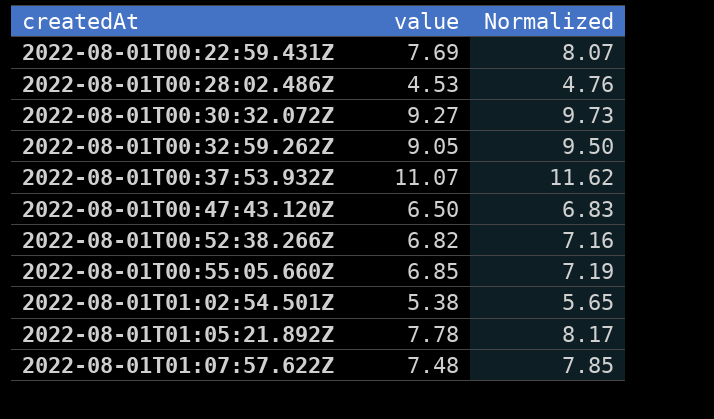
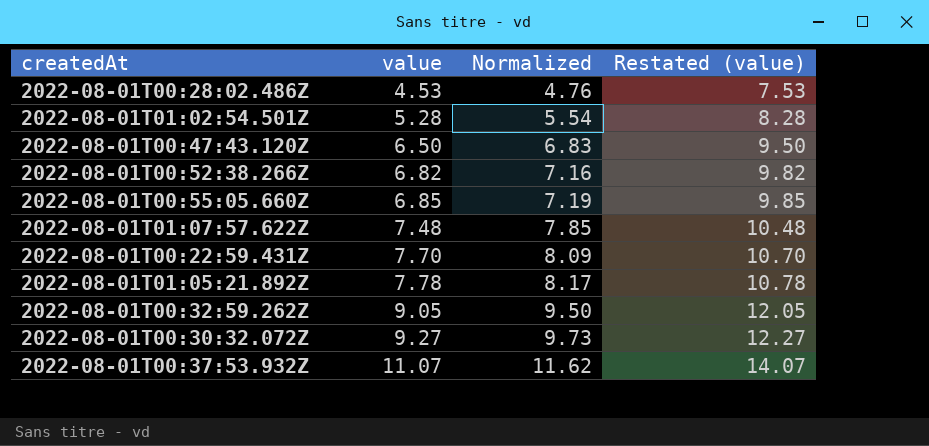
row order: createdAt ascending -> value ascending
column Restated (value) | formula: none -> [value] + 3
2022-08-01T01:02:54.501Z | value: 5.38 -> 5.28
2022-08-01T01:02:54.501Z | Normalized: 5.65 -> 5.54
2022-08-01T00:22:59.431Z | value: 7.69 -> 7.70
2022-08-01T00:22:59.431Z | Normalized: 8.07 -> 8.09

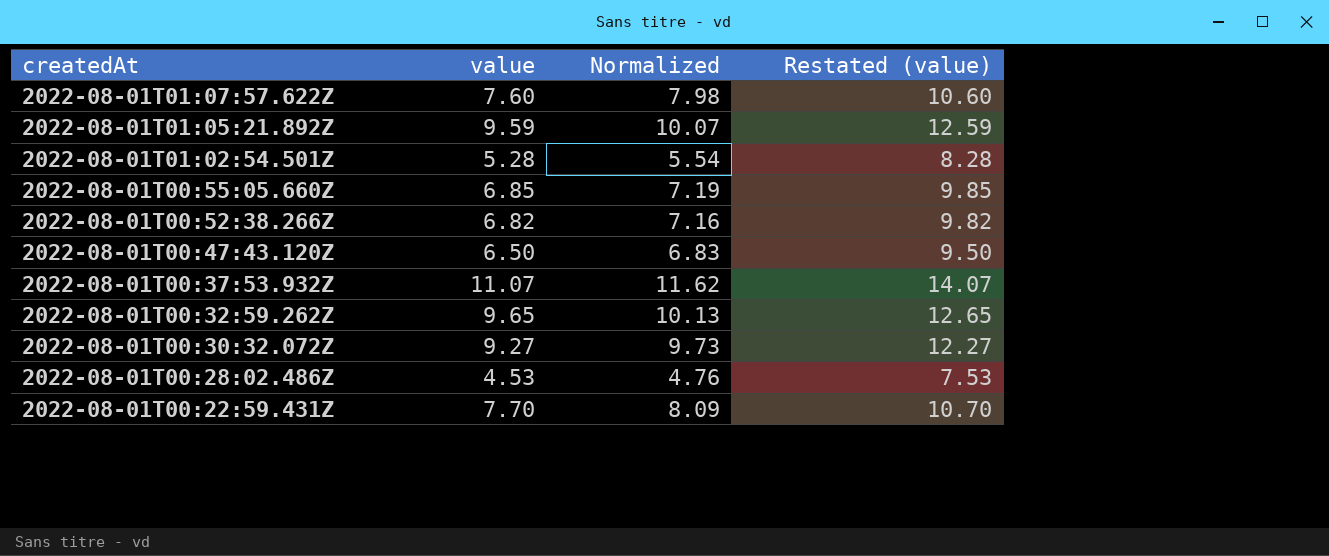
row order: value ascending -> createdAt descending
2022-08-01T01:07:57.622Z | value: 7.48 -> 7.60
2022-08-01T01:07:57.622Z | Normalized: 7.85 -> 7.98
2022-08-01T01:07:57.622Z | Restated (value): 10.48 -> 10.60
2022-08-01T01:05:21.892Z | value: 7.78 -> 9.59
2022-08-01T01:05:21.892Z | Normalized: 8.17 -> 10.07
2022-08-01T01:05:21.892Z | Restated (value): 10.78 -> 12.59
2022-08-01T00:32:59.262Z | value: 9.05 -> 9.65
2022-08-01T00:32:59.262Z | Normalized: 9.50 -> 10.13
2022-08-01T00:32:59.262Z | Restated (value): 12.05 -> 12.65

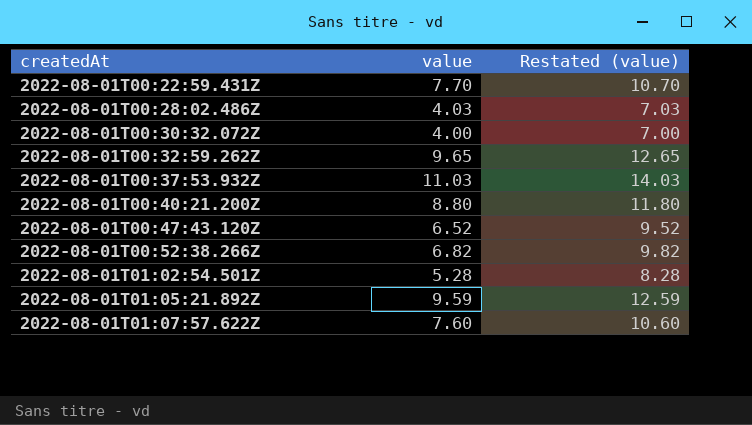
row order: createdAt descending -> createdAt ascending
column Normalized | formula: [value] * 1.05 -> none
row 2022-08-01T00:55:05.660Z: 6.85 | 7.19 | 9.85 -> none
2022-08-01T00:28:02.486Z | value: 4.53 -> 4.03
2022-08-01T00:28:02.486Z | Restated (value): 7.53 -> 7.03
2022-08-01T00:30:32.072Z | value: 9.27 -> 4.00
2022-08-01T00:30:32.072Z | Restated (value): 12.27 -> 7.00
2022-08-01T00:37:53.932Z | value: 11.07 -> 11.03
2022-08-01T00:37:53.932Z | Restated (value): 14.07 -> 14.03
row 2022-08-01T00:40:21.200Z: none -> 8.80 | 11.80
2022-08-01T00:47:43.120Z | value: 6.50 -> 6.52
2022-08-01T00:47:43.120Z | Restated (value): 9.50 -> 9.52

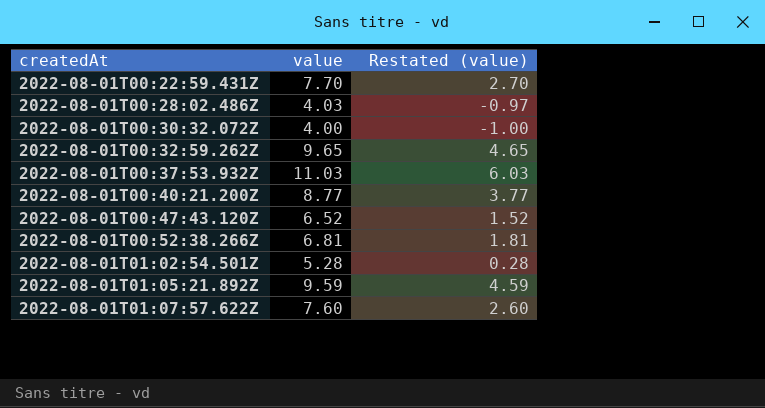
column Restated (value) | formula: [value] + 3 -> [value] - 5
2022-08-01T00:40:21.200Z | value: 8.80 -> 8.77
2022-08-01T00:52:38.266Z | value: 6.82 -> 6.81

